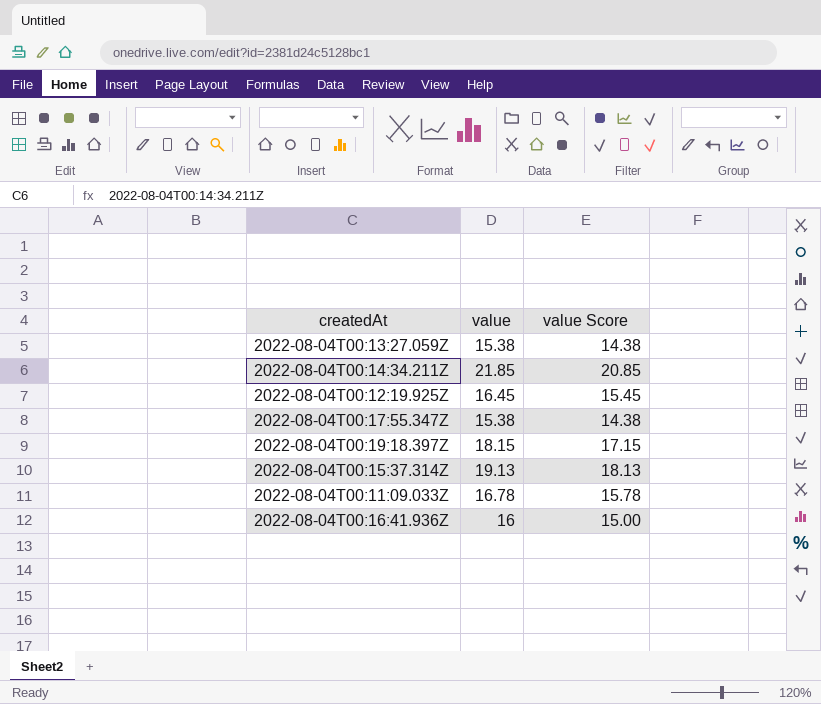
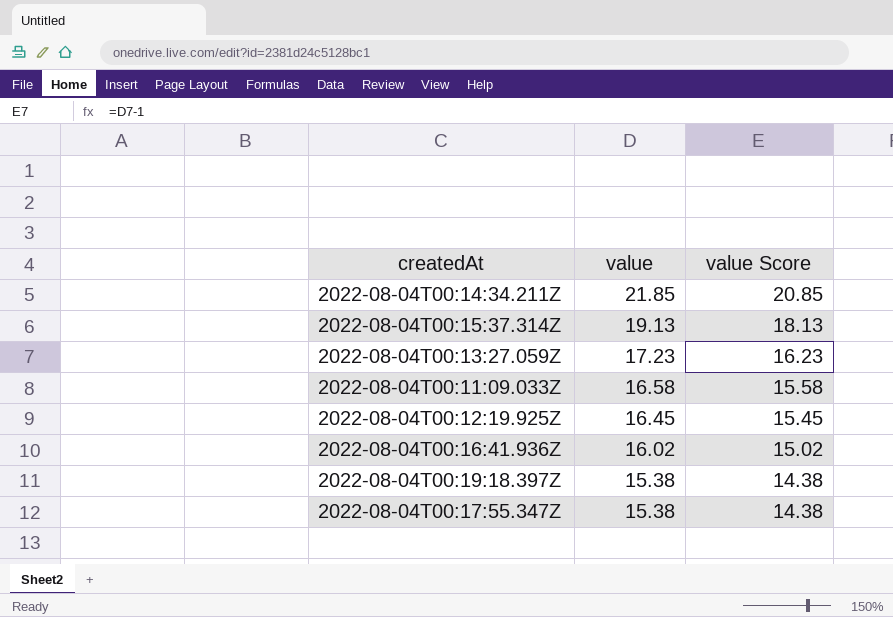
row order: none -> value descending
2022-08-04T00:13:27.059Z | value: 15.38 -> 17.23
2022-08-04T00:13:27.059Z | value Score: 14.38 -> 16.23
2022-08-04T00:11:09.033Z | value: 16.78 -> 16.58
2022-08-04T00:11:09.033Z | value Score: 15.78 -> 15.58
2022-08-04T00:16:41.936Z | value: 16 -> 16.02
2022-08-04T00:16:41.936Z | value Score: 15.00 -> 15.02
2022-08-04T00:19:18.397Z | value: 18.15 -> 15.38
2022-08-04T00:19:18.397Z | value Score: 17.15 -> 14.38

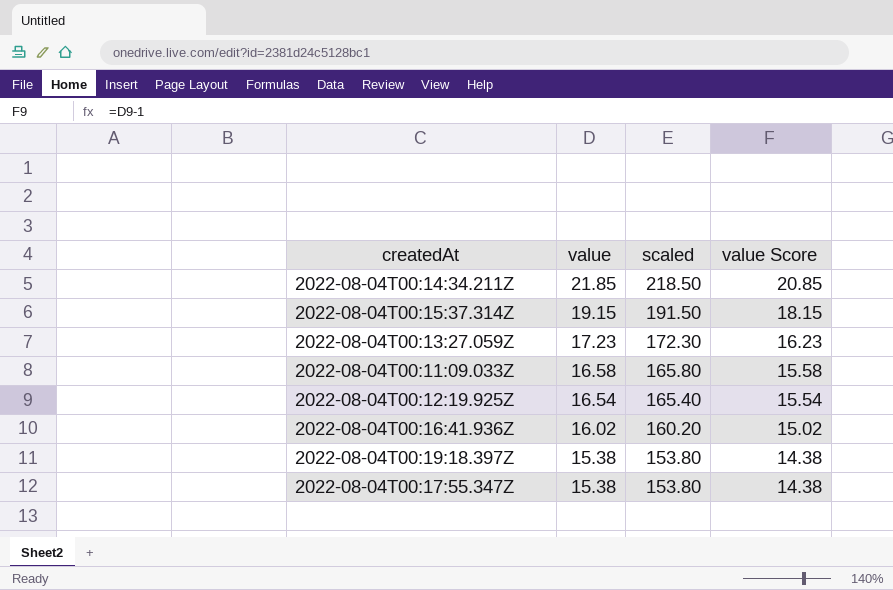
column scaled | formula: none -> [value] * 10
2022-08-04T00:15:37.314Z | value: 19.13 -> 19.15
2022-08-04T00:15:37.314Z | value Score: 18.13 -> 18.15
2022-08-04T00:12:19.925Z | value: 16.45 -> 16.54
2022-08-04T00:12:19.925Z | value Score: 15.45 -> 15.54

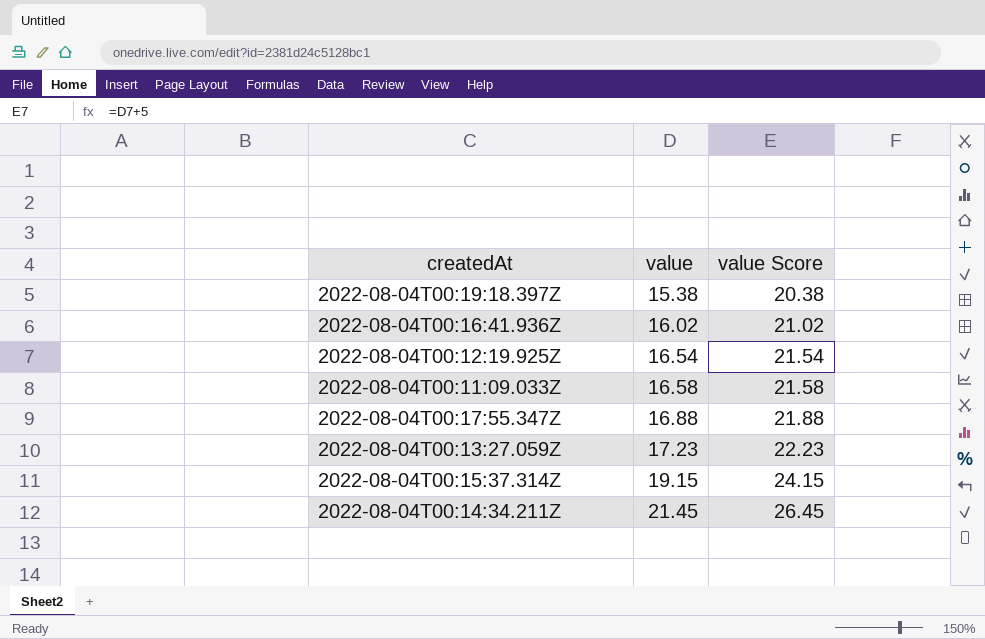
row order: value descending -> value ascending
column scaled | formula: [value] * 10 -> none
column value Score | formula: [value] - 1 -> [value] + 5
2022-08-04T00:17:55.347Z | value: 15.38 -> 16.88
2022-08-04T00:14:34.211Z | value: 21.85 -> 21.45

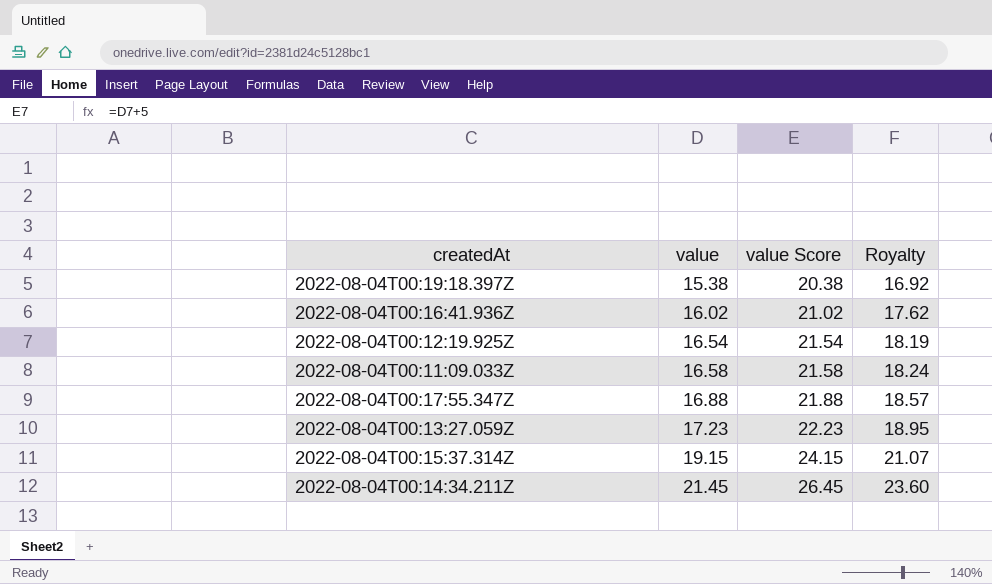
column Royalty | formula: none -> [value] * 1.1

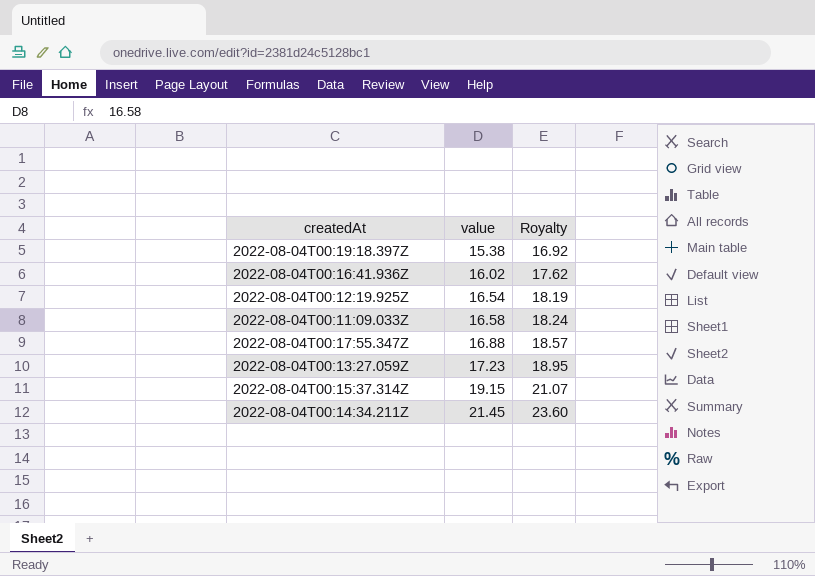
column value Score | formula: [value] + 5 -> none

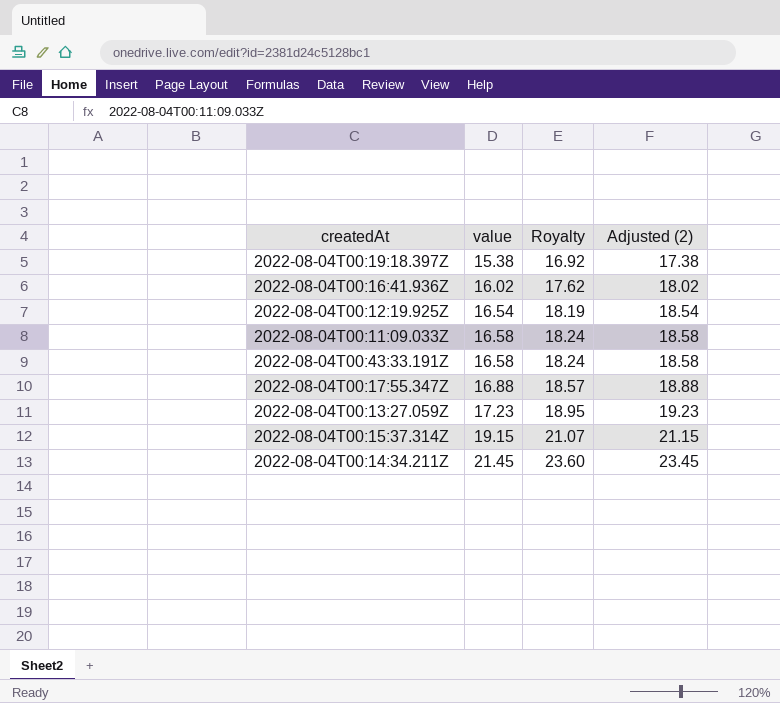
column Adjusted (2) | formula: none -> [value] + 2
row 2022-08-04T00:43:33.191Z: none -> 16.58 | 18.24 | 18.58

